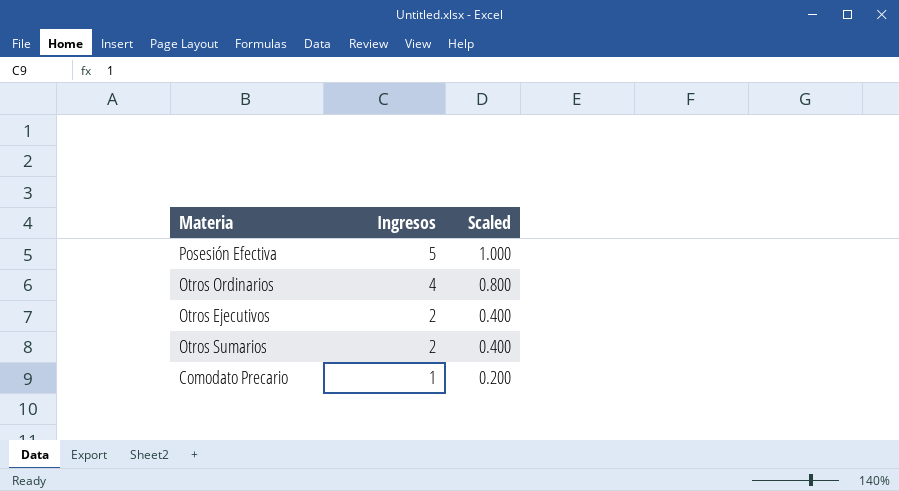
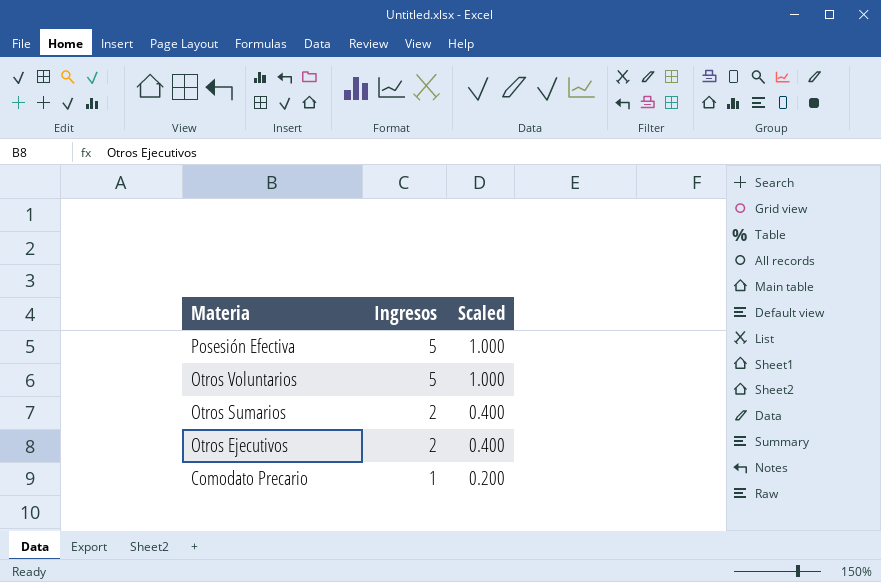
row order: Ingresos descending -> Materia descending
row Otros Ordinarios: 4 | 0.800 -> none
row Otros Voluntarios: none -> 5 | 1.000

